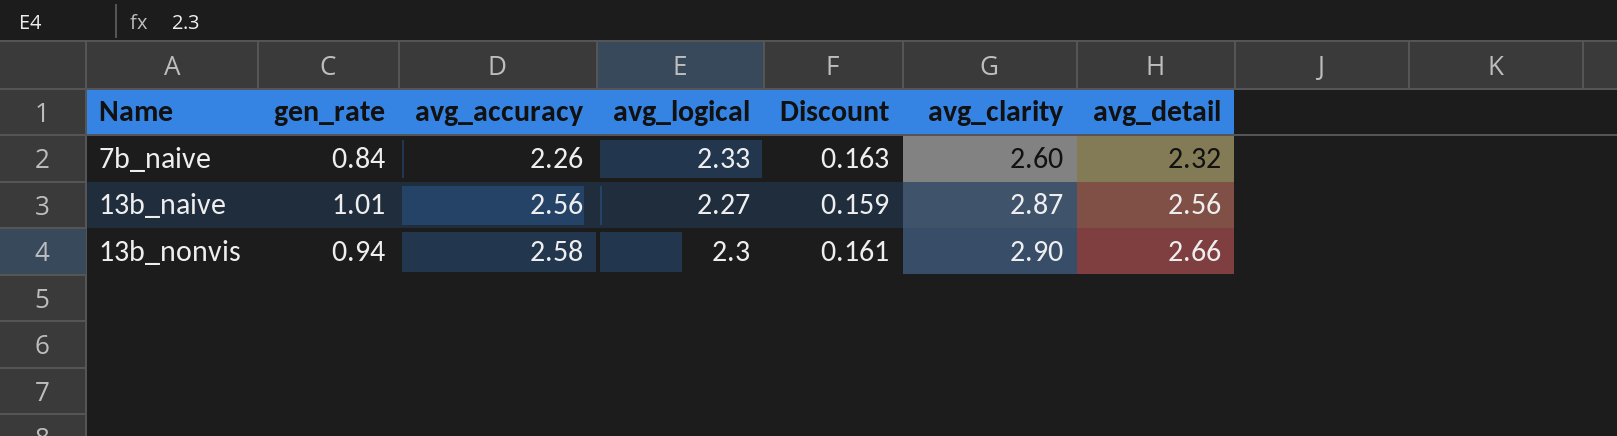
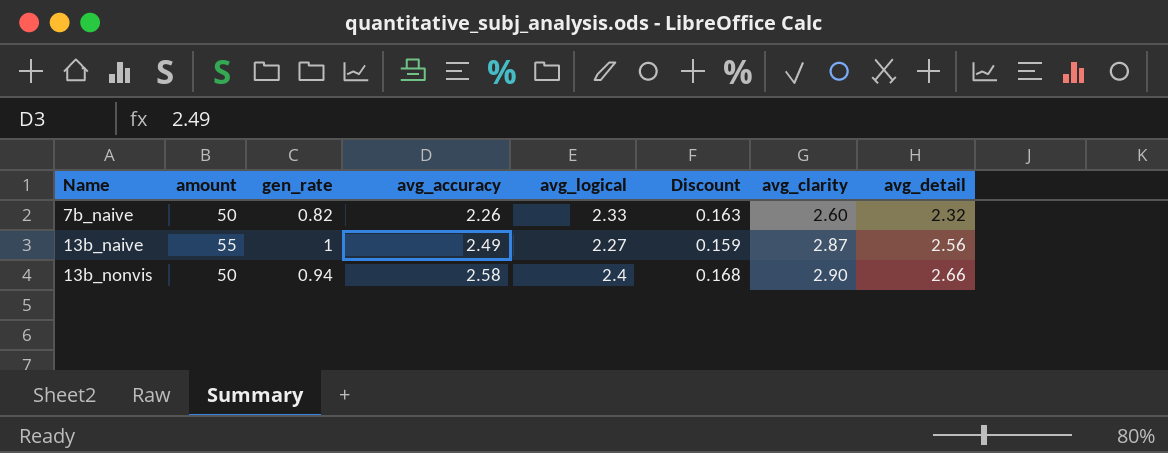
column amount | position: none -> 2
7b_naive | gen_rate: 0.84 -> 0.82
13b_naive | gen_rate: 1.01 -> 1
13b_naive | avg_accuracy: 2.56 -> 2.49
13b_nonvis | avg_logical: 2.3 -> 2.4
13b_nonvis | Discount: 0.161 -> 0.168

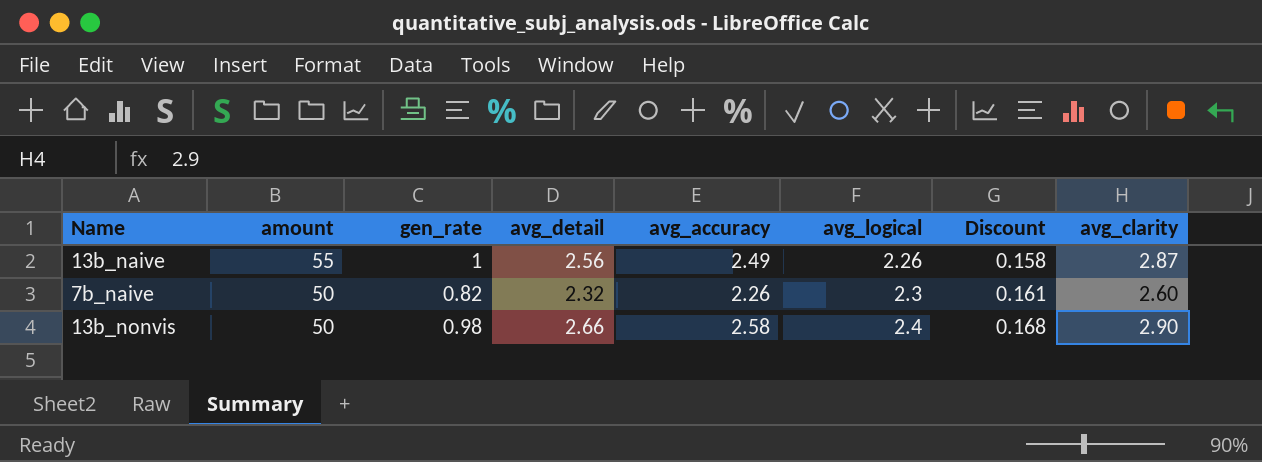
row order: Name ascending -> amount descending
column avg_detail | position: 8 -> 4
13b_naive | avg_logical: 2.27 -> 2.26
13b_naive | Discount: 0.159 -> 0.158
7b_naive | avg_logical: 2.33 -> 2.3
7b_naive | Discount: 0.163 -> 0.161
13b_nonvis | gen_rate: 0.94 -> 0.98

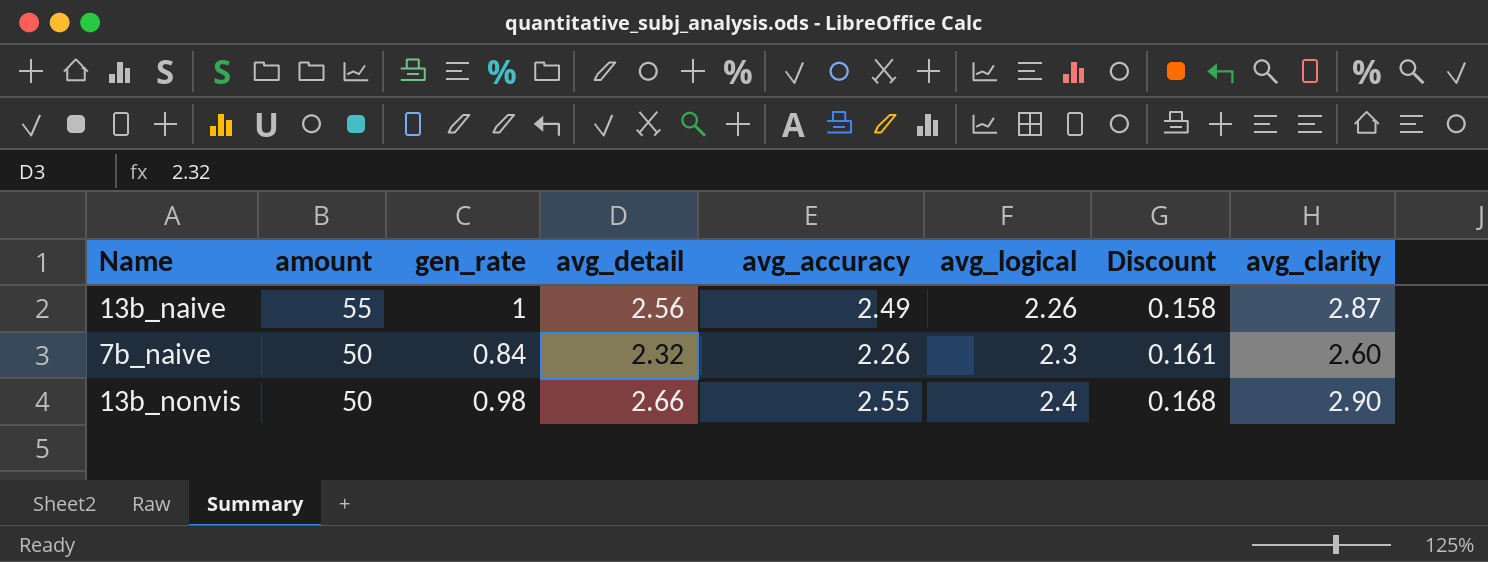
7b_naive | gen_rate: 0.82 -> 0.84
13b_nonvis | avg_accuracy: 2.58 -> 2.55

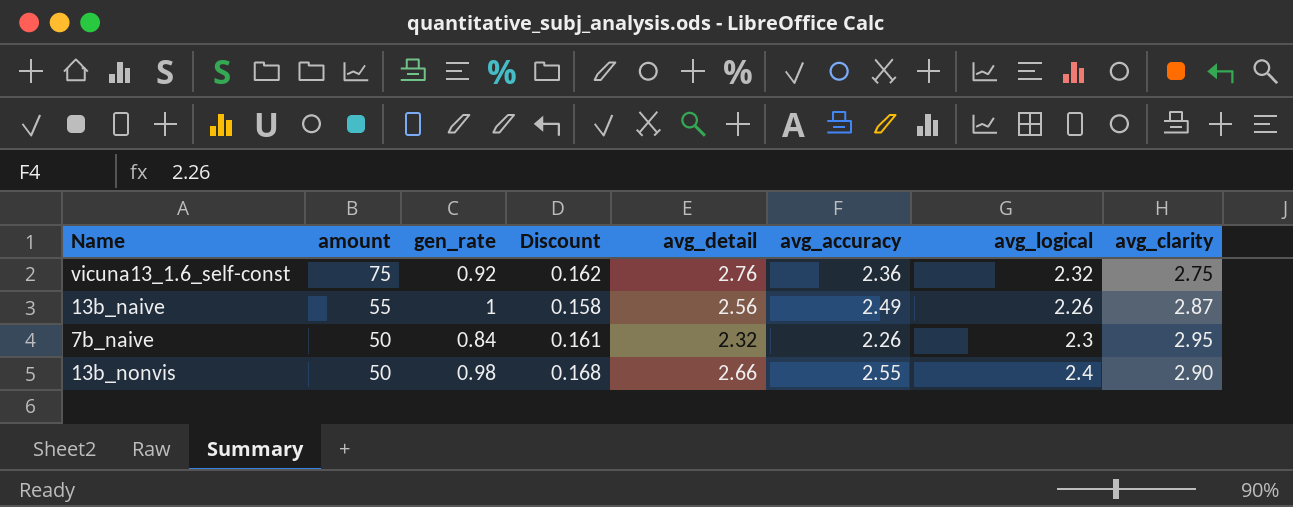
column Discount | position: 7 -> 4
row vicuna13_1.6_self-const: none -> 75 | 0.92 | 0.162 | 2.76 | 2.36 | 2.32 | 2.75
7b_naive | avg_clarity: 2.60 -> 2.95

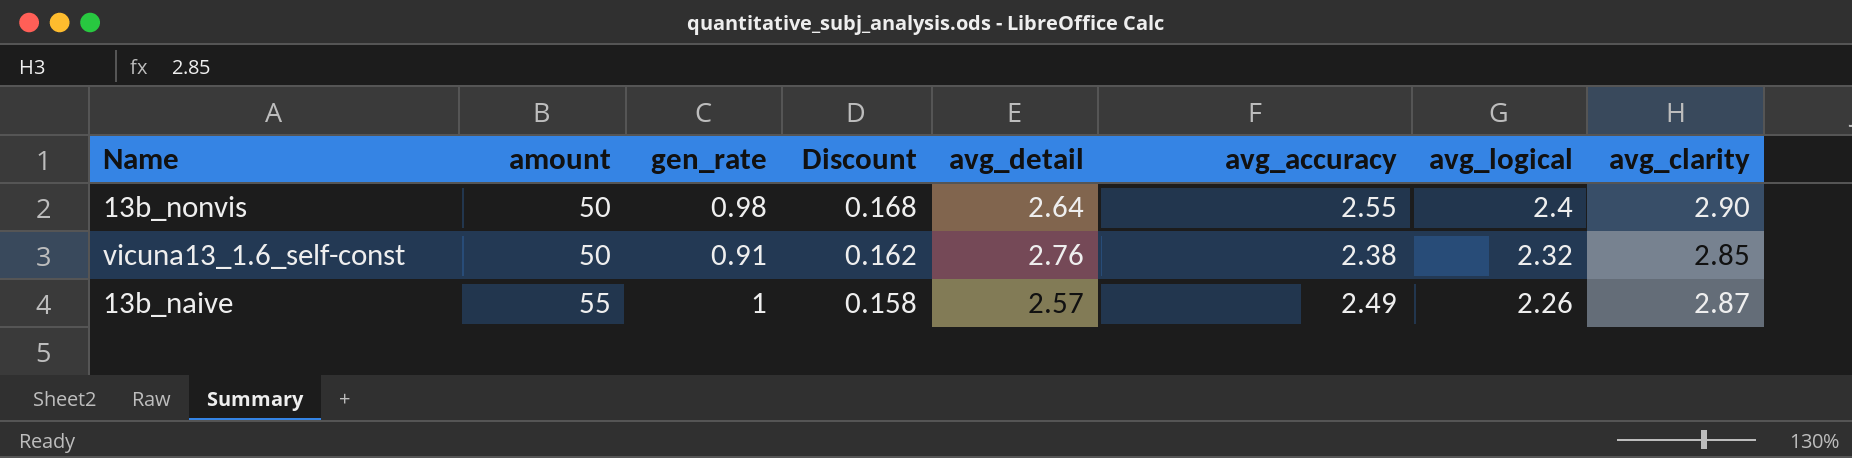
row order: amount descending -> amount ascending
row 7b_naive: 50 | 0.84 | 0.161 | 2.32 | 2.26 | 2.3 | 2.95 -> none
13b_nonvis | avg_detail: 2.66 -> 2.64
vicuna13_1.6_self-const | amount: 75 -> 50
vicuna13_1.6_self-const | gen_rate: 0.92 -> 0.91
vicuna13_1.6_self-const | avg_accuracy: 2.36 -> 2.38
vicuna13_1.6_self-const | avg_clarity: 2.75 -> 2.85
13b_naive | avg_detail: 2.56 -> 2.57

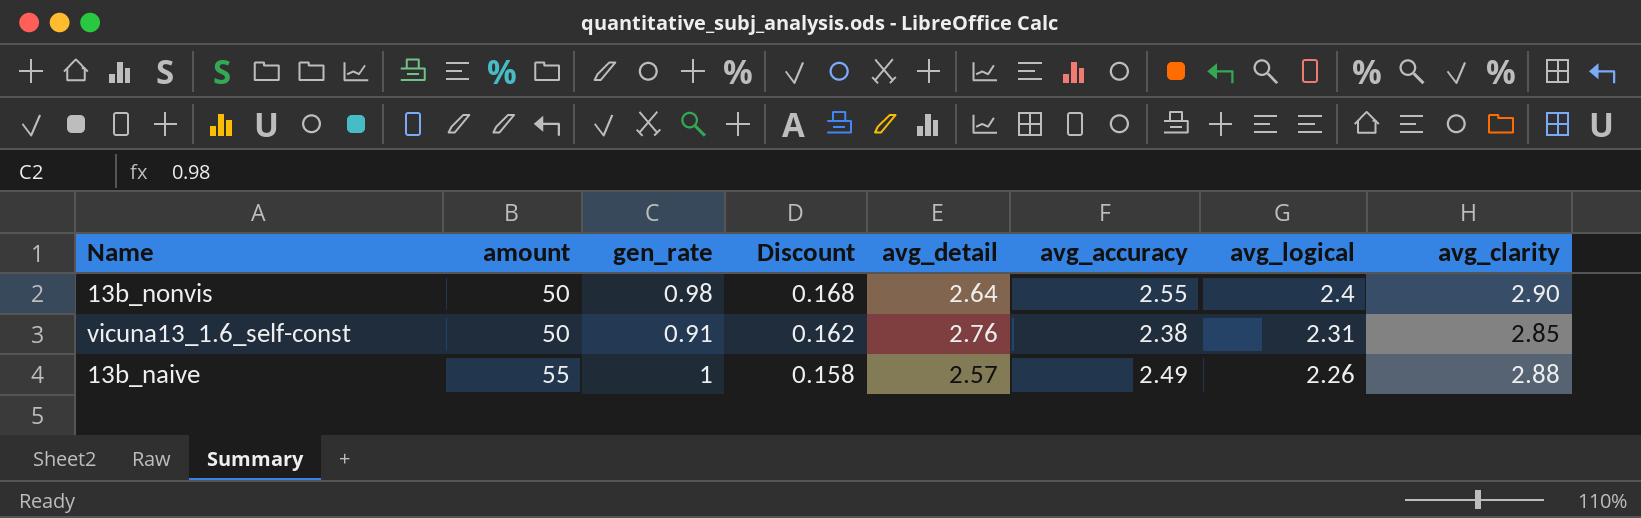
vicuna13_1.6_self-const | avg_logical: 2.32 -> 2.31
13b_naive | avg_clarity: 2.87 -> 2.88

